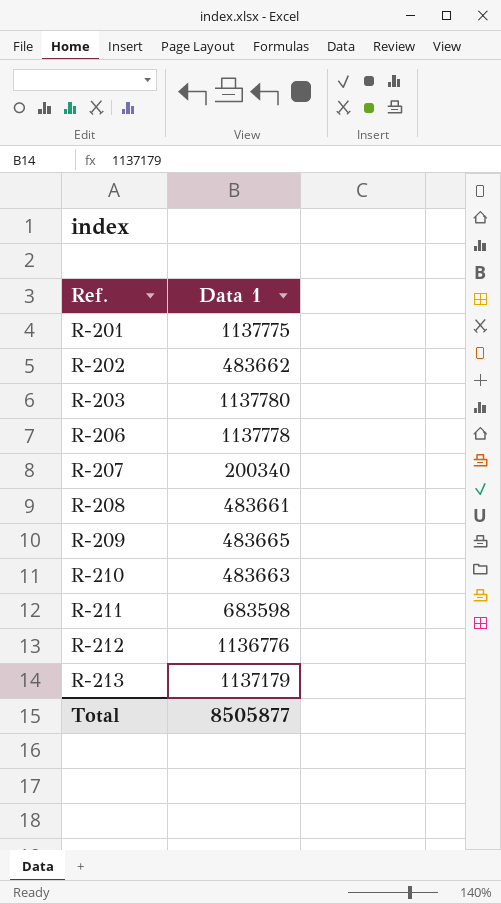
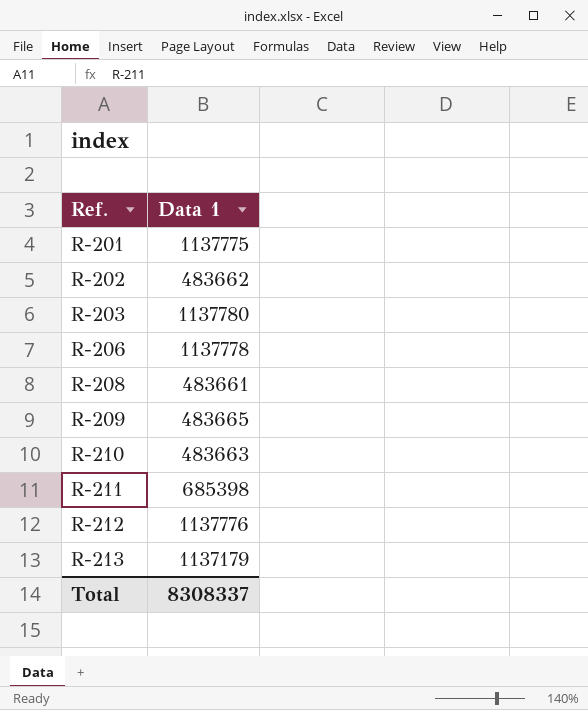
row R-207: 200340 -> none
R-211 | Data 1: 683598 -> 685398
R-212 | Data 1: 1136776 -> 1137776
Total | Data 1: 8505877 -> 8308337

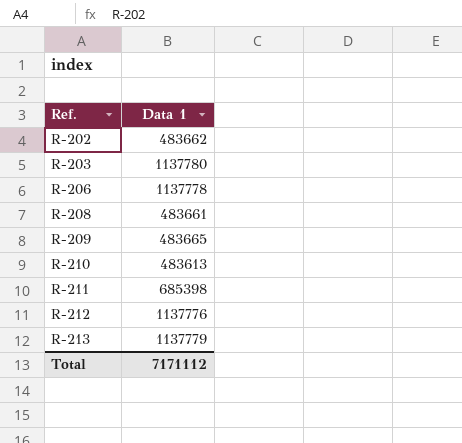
row R-201: 1137775 -> none
R-210 | Data 1: 483663 -> 483613
R-213 | Data 1: 1137179 -> 1137779
Total | Data 1: 8308337 -> 7171112

